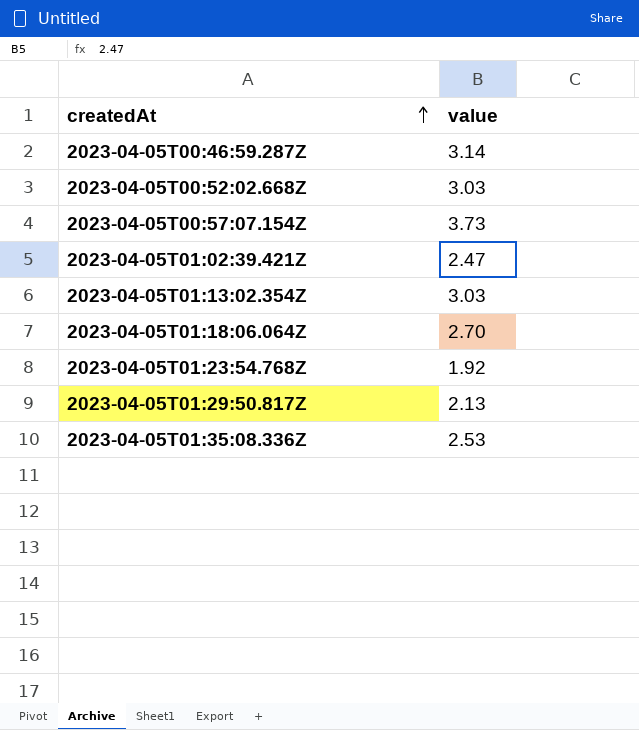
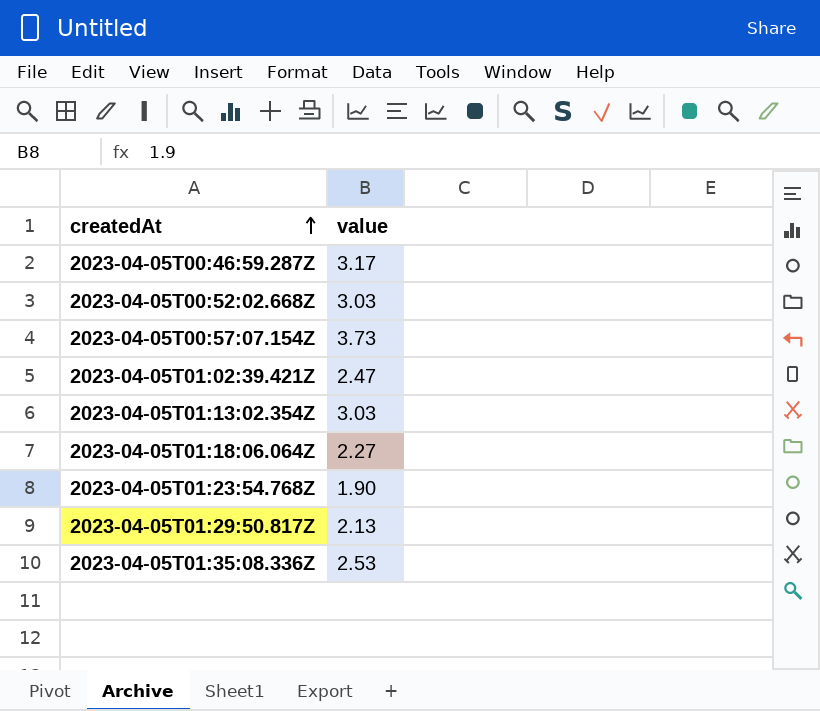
2023-04-05T00:46:59.287Z | value: 3.14 -> 3.17
2023-04-05T01:18:06.064Z | value: 2.70 -> 2.27
2023-04-05T01:23:54.768Z | value: 1.92 -> 1.90

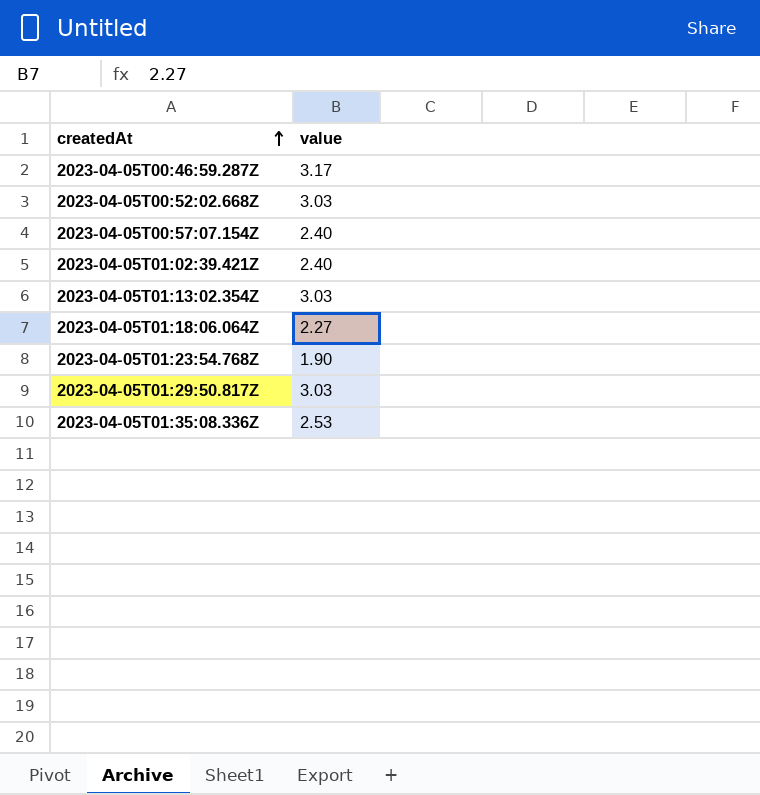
2023-04-05T00:57:07.154Z | value: 3.73 -> 2.40
2023-04-05T01:02:39.421Z | value: 2.47 -> 2.40
2023-04-05T01:29:50.817Z | value: 2.13 -> 3.03

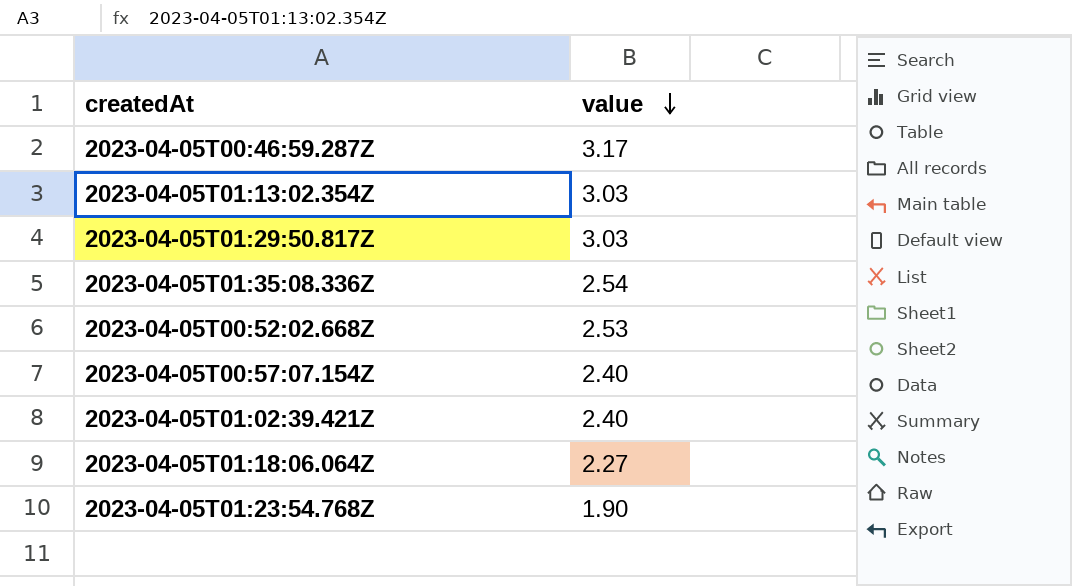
row order: createdAt ascending -> value descending
2023-04-05T01:35:08.336Z | value: 2.53 -> 2.54
2023-04-05T00:52:02.668Z | value: 3.03 -> 2.53

